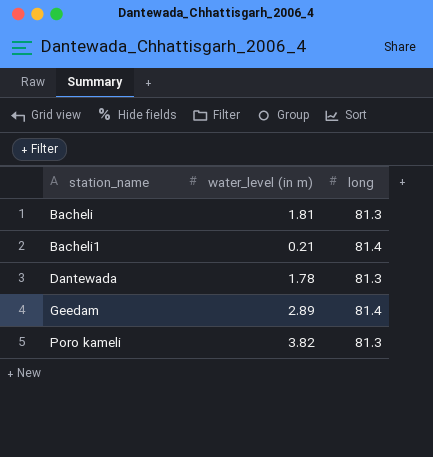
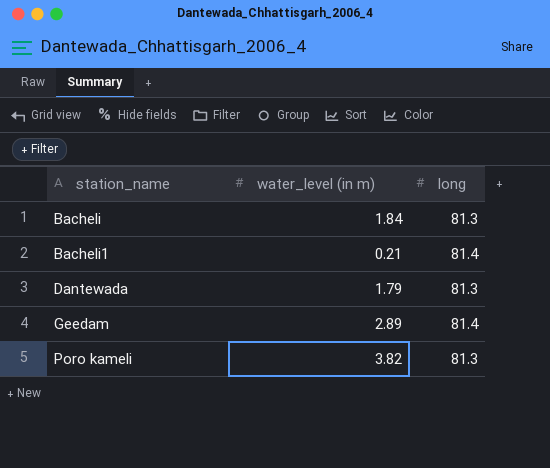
Bacheli | water_level (in m): 1.81 -> 1.84
Dantewada | water_level (in m): 1.78 -> 1.79

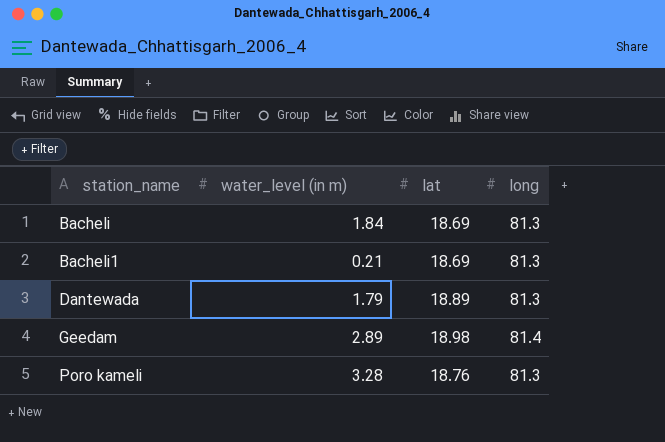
column lat | position: none -> 3
Bacheli1 | long: 81.4 -> 81.3
Poro kameli | water_level (in m): 3.82 -> 3.28

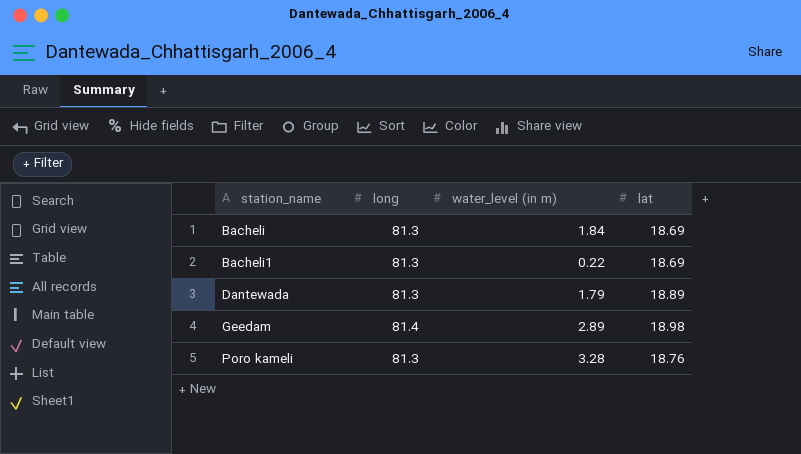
column long | position: 4 -> 2
Bacheli1 | water_level (in m): 0.21 -> 0.22

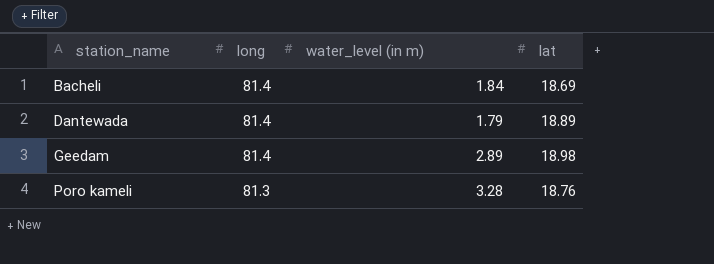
row Bacheli1: 81.3 | 0.22 | 18.69 -> none
Bacheli | long: 81.3 -> 81.4
Dantewada | long: 81.3 -> 81.4

